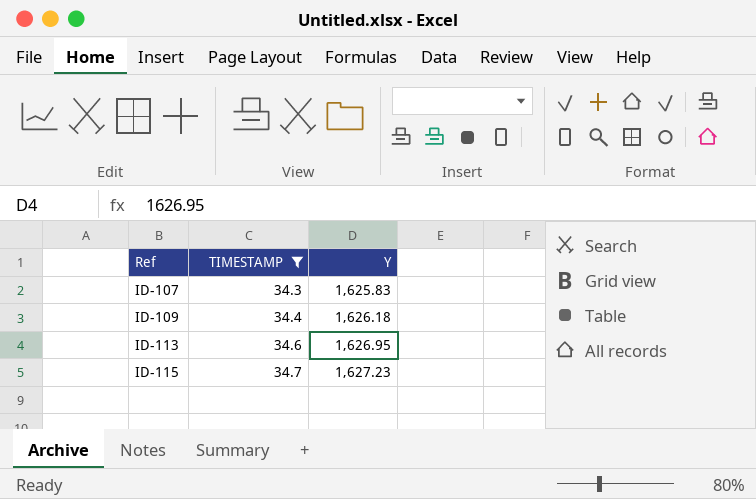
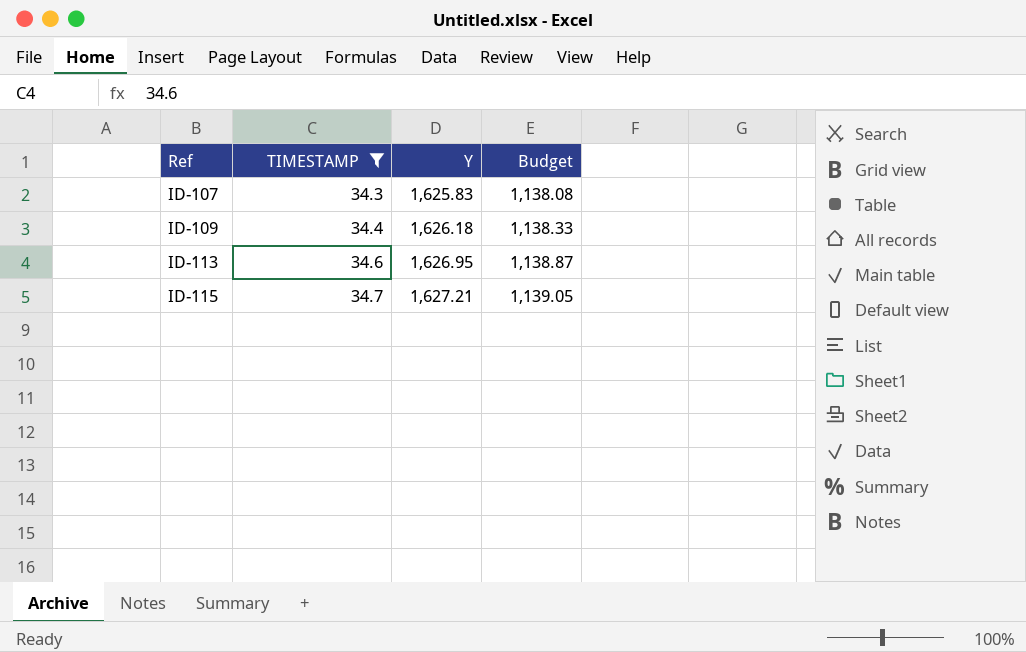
column Budget | formula: none -> [Y] * 0.7
ID-115 | Y: 1,627.23 -> 1,627.21

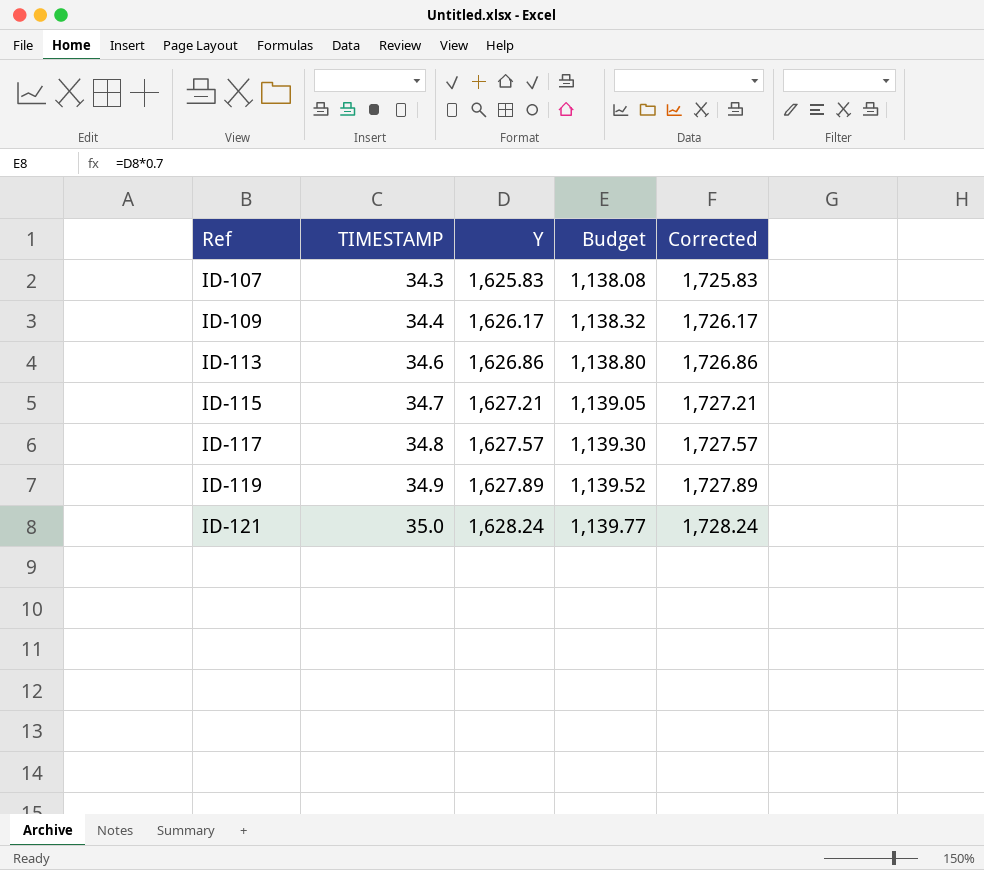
filter: TIMESTAMP <= 34.7 -> none
column Corrected | formula: none -> [Y] + 100
ID-109 | Y: 1,626.18 -> 1,626.17
ID-109 | Budget: 1,138.33 -> 1,138.32
ID-113 | Y: 1,626.95 -> 1,626.86
ID-113 | Budget: 1,138.87 -> 1,138.80

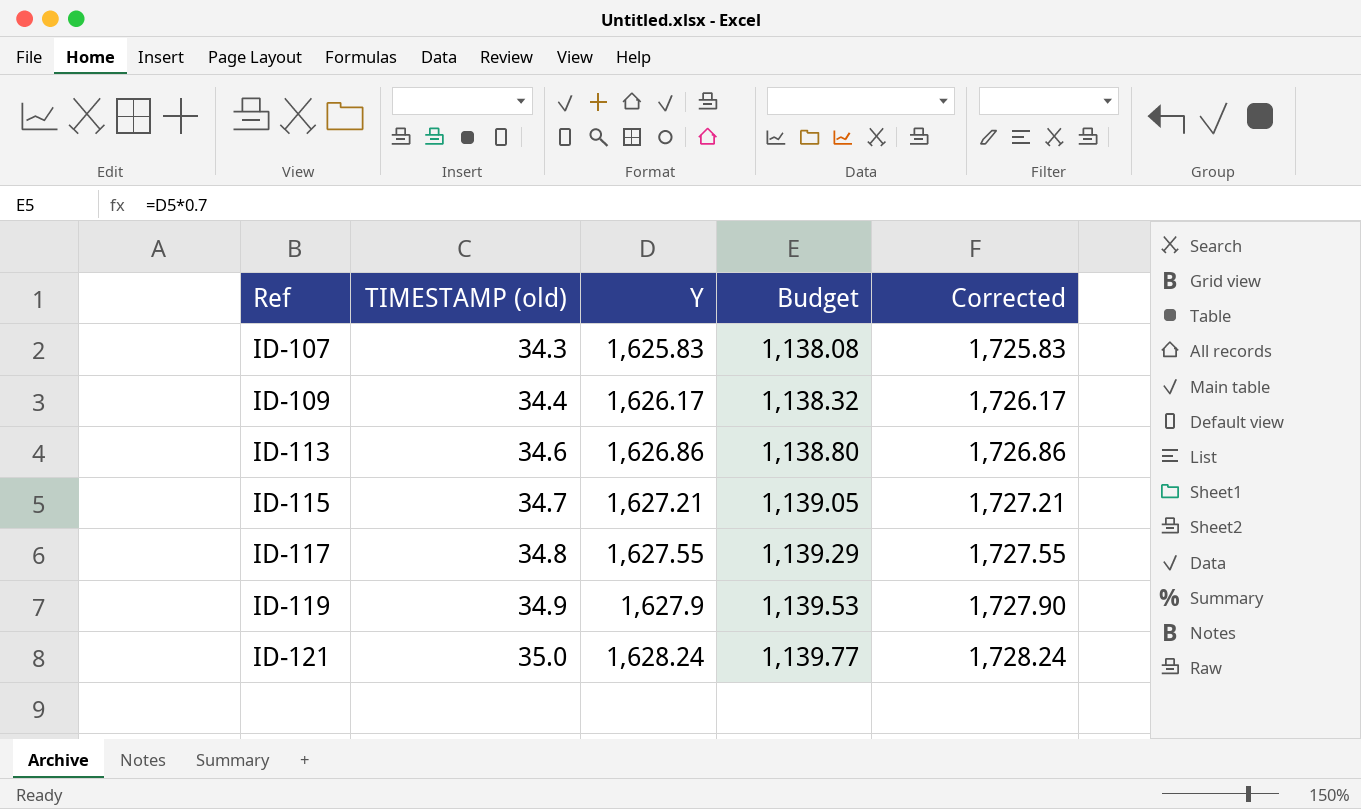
column name: TIMESTAMP -> TIMESTAMP (old)
ID-117 | Y: 1,627.57 -> 1,627.55
ID-117 | Budget: 1,139.30 -> 1,139.29
ID-117 | Corrected: 1,727.57 -> 1,727.55
ID-119 | Y: 1,627.89 -> 1,627.9
ID-119 | Budget: 1,139.52 -> 1,139.53
ID-119 | Corrected: 1,727.89 -> 1,727.90

